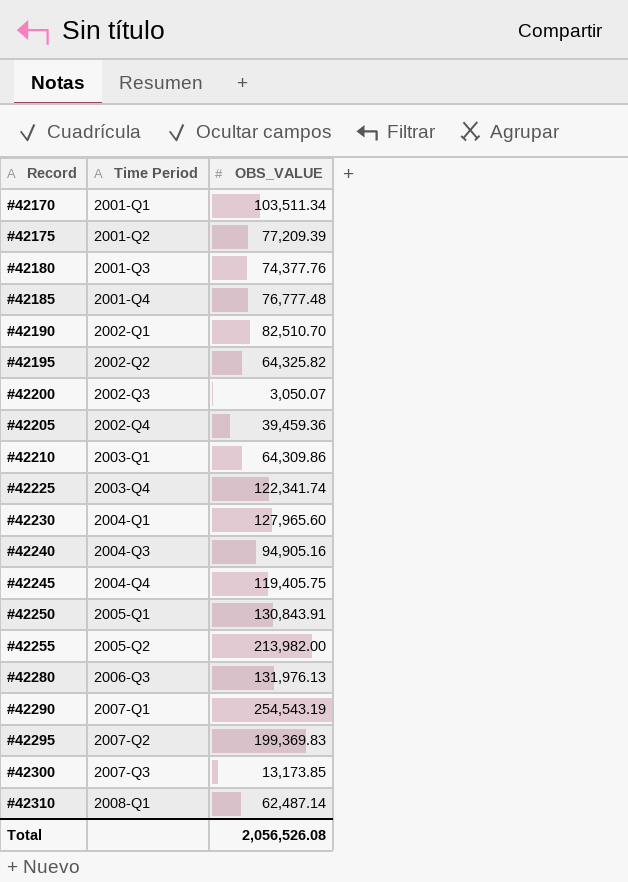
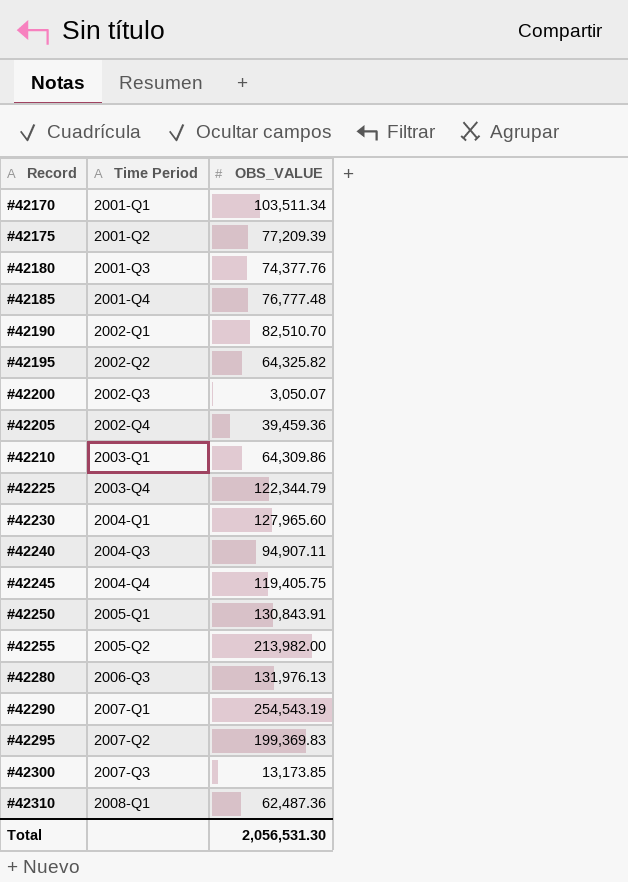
#42225 | OBS_VALUE: 122,341.74 -> 122,344.79
#42240 | OBS_VALUE: 94,905.16 -> 94,907.11
#42310 | OBS_VALUE: 62,487.14 -> 62,487.36
Total | OBS_VALUE: 2,056,526.08 -> 2,056,531.30

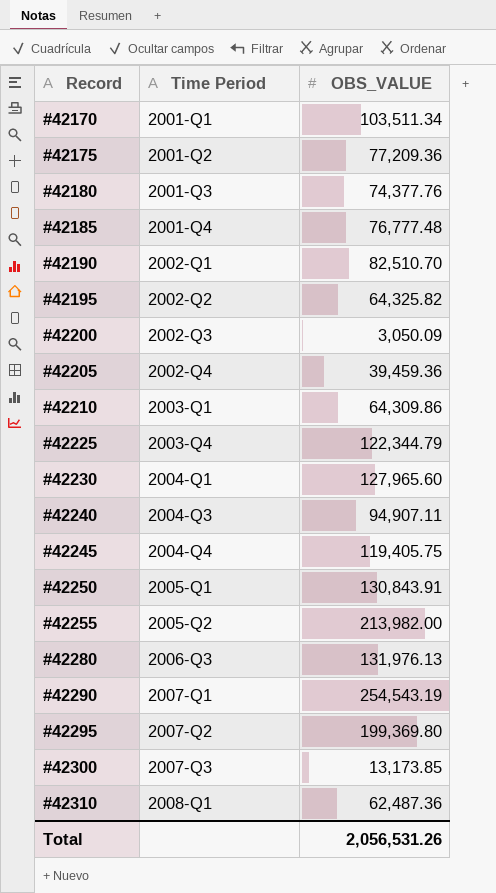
#42175 | OBS_VALUE: 77,209.39 -> 77,209.36
#42200 | OBS_VALUE: 3,050.07 -> 3,050.09
#42295 | OBS_VALUE: 199,369.83 -> 199,369.80
Total | OBS_VALUE: 2,056,531.30 -> 2,056,531.26

